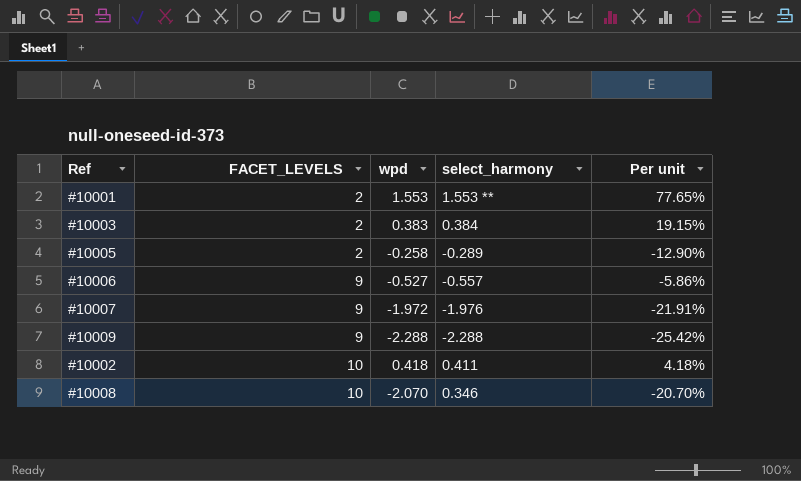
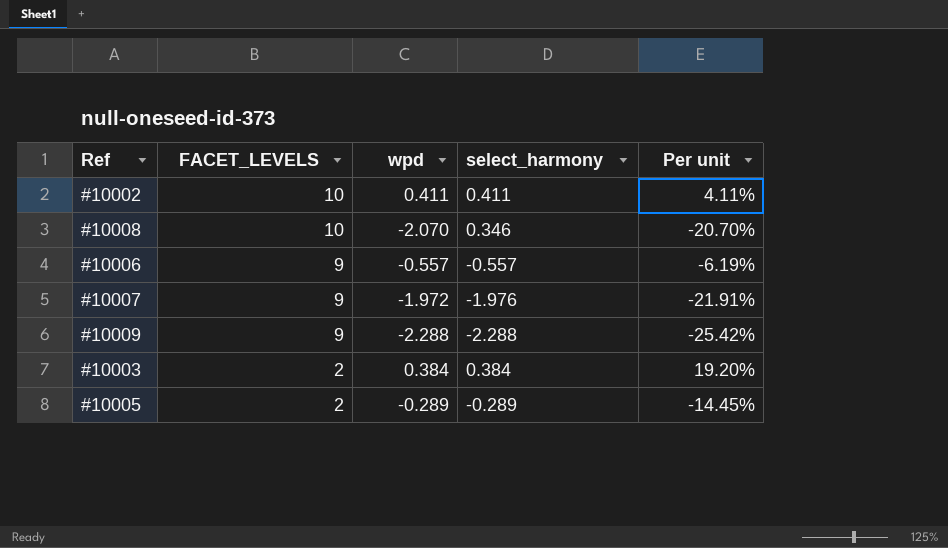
row order: FACET_LEVELS ascending -> FACET_LEVELS descending
row #10001: 2 | 1.553 | 1.553 ** | 77.65% -> none
#10002 | wpd: 0.418 -> 0.411
#10002 | Per unit: 4.18% -> 4.11%
#10006 | wpd: -0.527 -> -0.557
#10006 | Per unit: -5.86% -> -6.19%
#10003 | wpd: 0.383 -> 0.384
#10003 | Per unit: 19.15% -> 19.20%
#10005 | wpd: -0.258 -> -0.289
#10005 | Per unit: -12.90% -> -14.45%

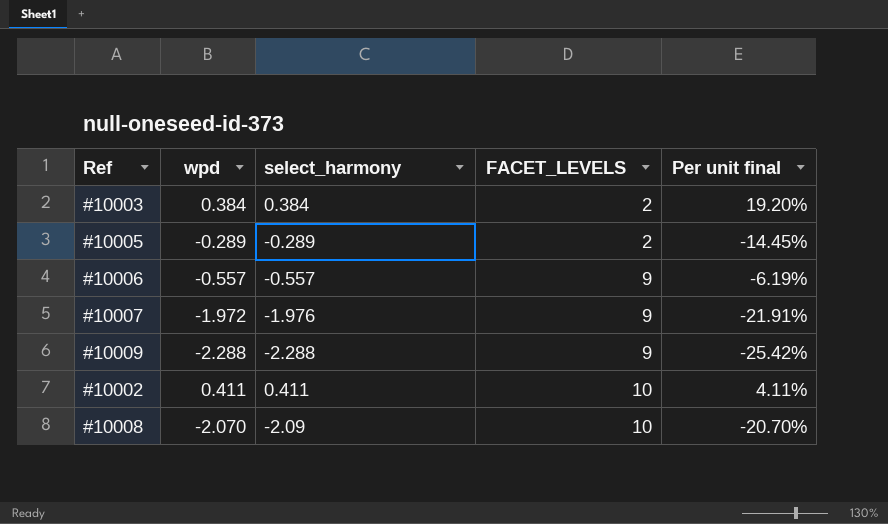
row order: FACET_LEVELS descending -> FACET_LEVELS ascending
column FACET_LEVELS | position: 2 -> 4
column name: Per unit -> Per unit final
#10008 | select_harmony: 0.346 -> -2.09

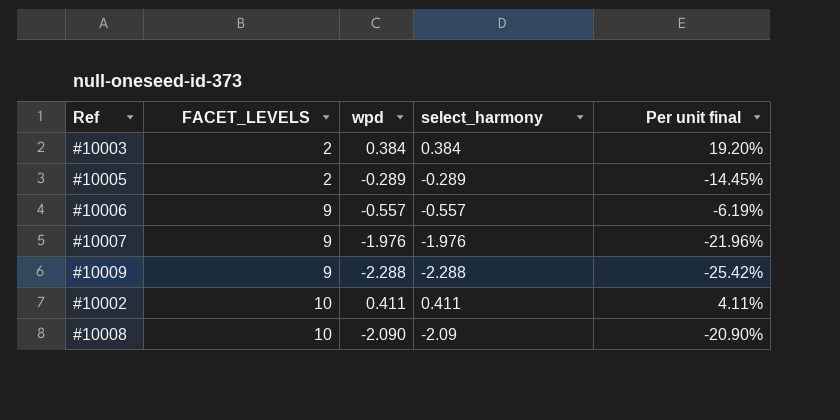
column FACET_LEVELS | position: 4 -> 2
#10007 | wpd: -1.972 -> -1.976
#10007 | Per unit final: -21.91% -> -21.96%
#10008 | wpd: -2.070 -> -2.090
#10008 | Per unit final: -20.70% -> -20.90%

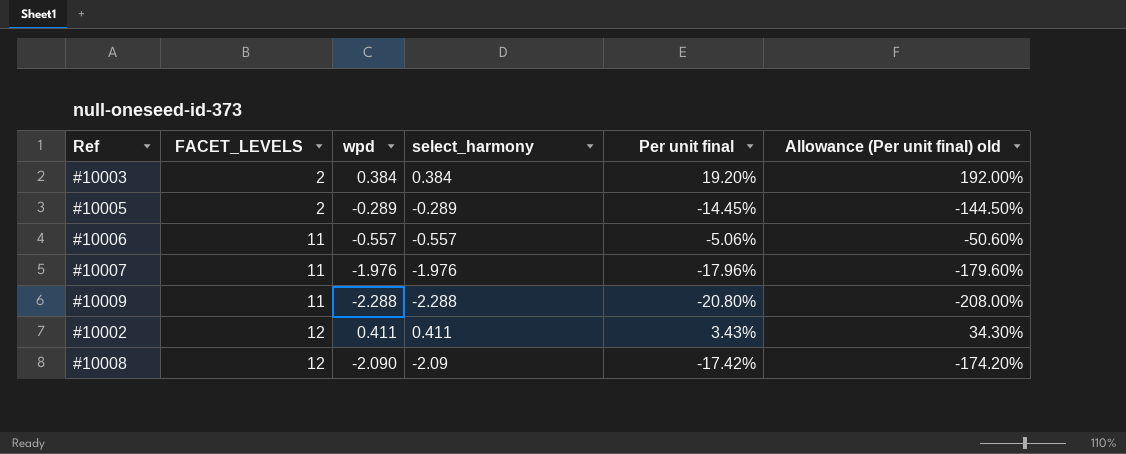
column Allowance (Per unit final) old | formula: none -> [Per unit final] * 10
#10006 | FACET_LEVELS: 9 -> 11
#10006 | Per unit final: -6.19% -> -5.06%
#10007 | FACET_LEVELS: 9 -> 11
#10007 | Per unit final: -21.96% -> -17.96%
#10009 | FACET_LEVELS: 9 -> 11
#10009 | Per unit final: -25.42% -> -20.80%
#10002 | FACET_LEVELS: 10 -> 12
#10002 | Per unit final: 4.11% -> 3.43%
#10008 | FACET_LEVELS: 10 -> 12
#10008 | Per unit final: -20.90% -> -17.42%

